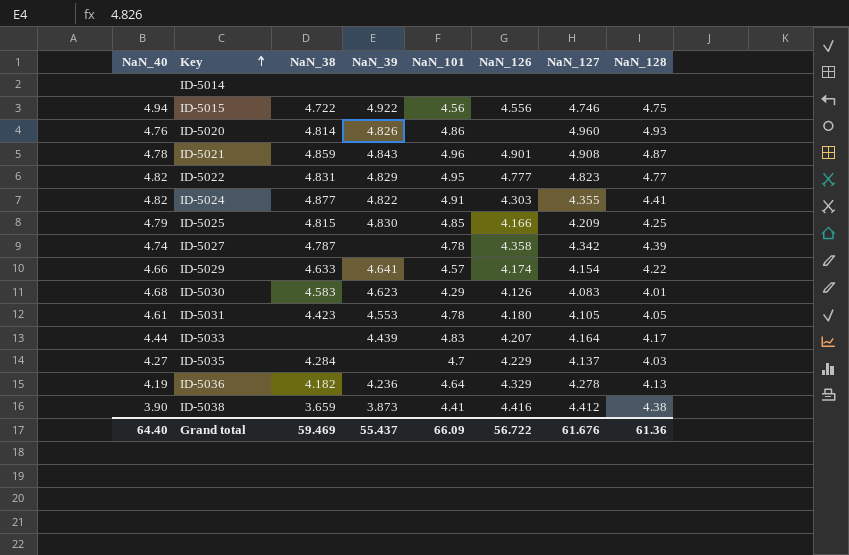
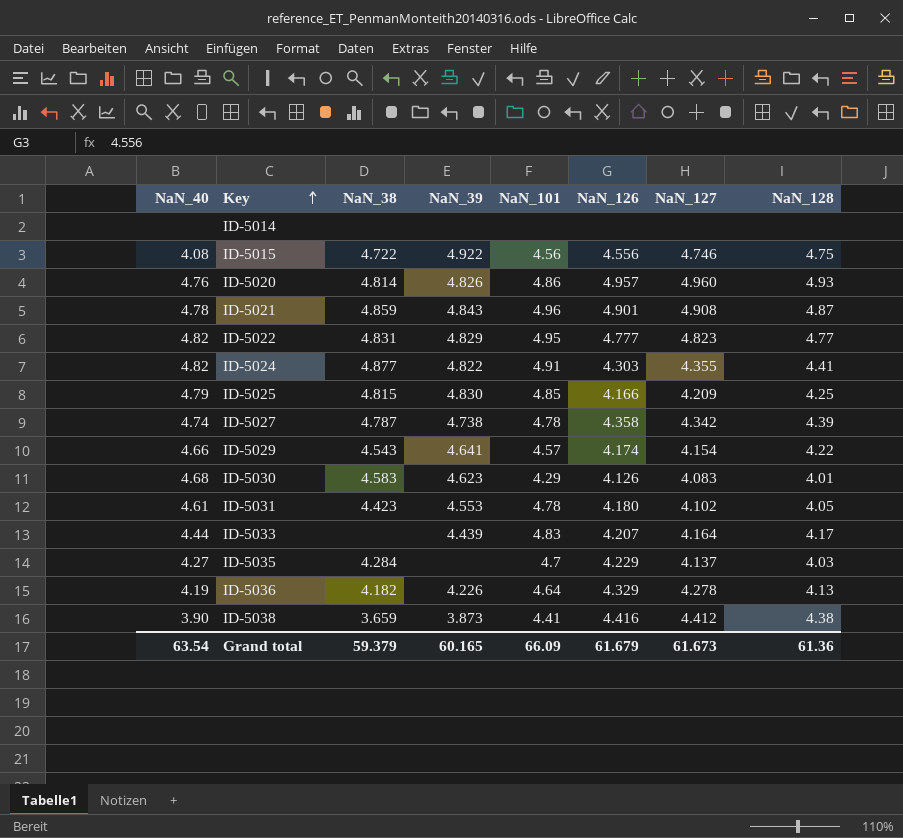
ID-5015 | NaN_40: 4.94 -> 4.08
ID-5020 | NaN_126: none -> 4.957
ID-5027 | NaN_39: none -> 4.738
ID-5029 | NaN_38: 4.633 -> 4.543
ID-5031 | NaN_127: 4.105 -> 4.102
ID-5036 | NaN_39: 4.236 -> 4.226
Grand total | NaN_40: 64.40 -> 63.54
Grand total | NaN_38: 59.469 -> 59.379
Grand total | NaN_39: 55.437 -> 60.165
Grand total | NaN_126: 56.722 -> 61.679
Grand total | NaN_127: 61.676 -> 61.673

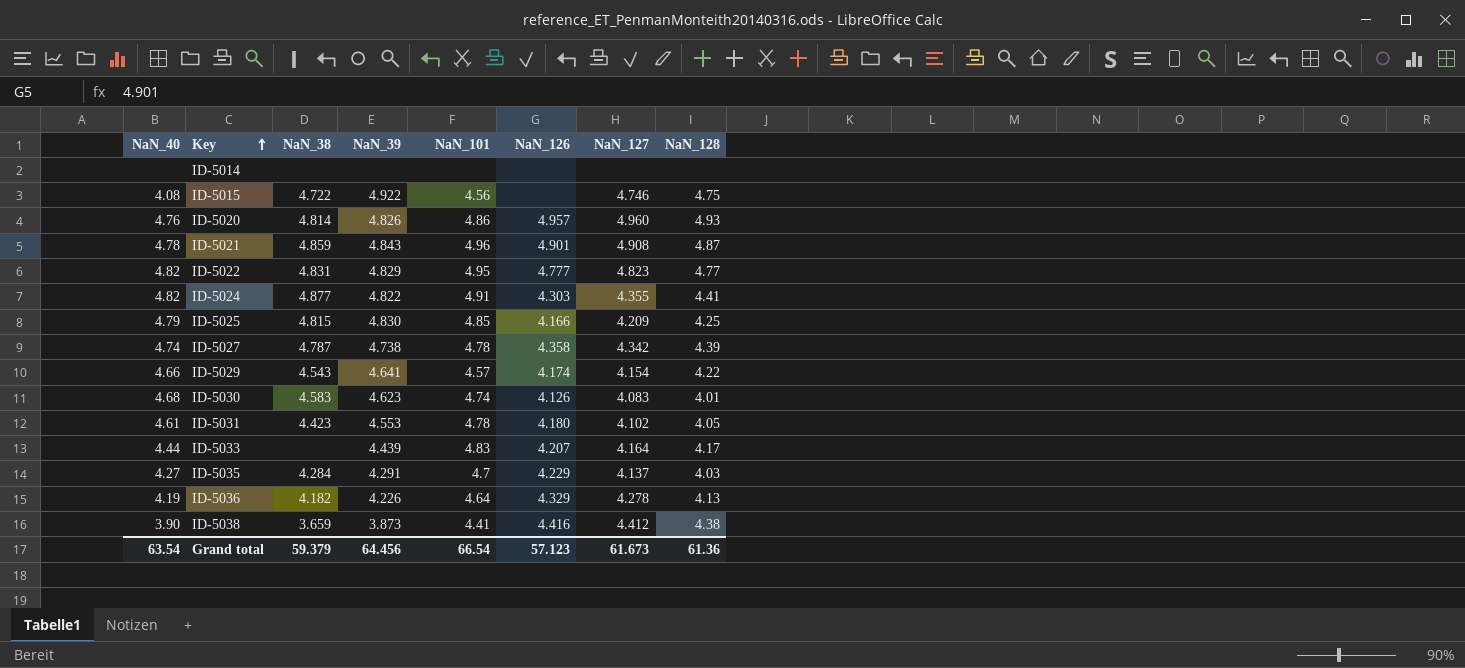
ID-5015 | NaN_126: 4.556 -> none
ID-5030 | NaN_101: 4.29 -> 4.74
ID-5035 | NaN_39: none -> 4.291
Grand total | NaN_39: 60.165 -> 64.456
Grand total | NaN_101: 66.09 -> 66.54
Grand total | NaN_126: 61.679 -> 57.123

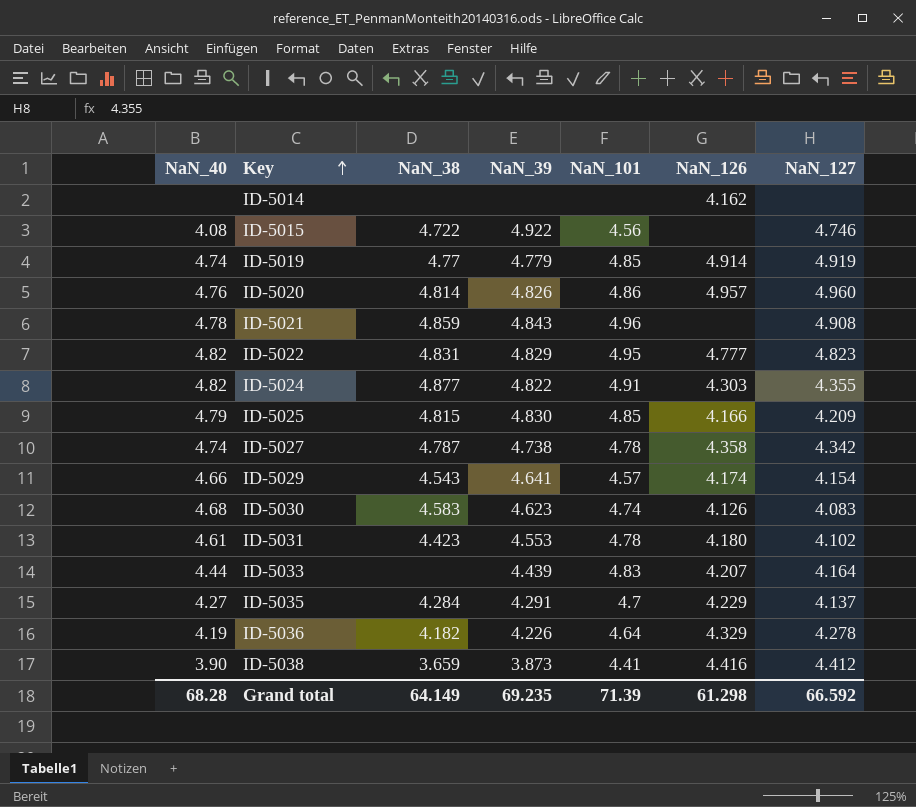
column NaN_128 | position: 8 -> none
ID-5014 | NaN_126: none -> 4.162
row ID-5019: none -> 4.74 | 4.77 | 4.779 | 4.85 | 4.914 | 4.919
ID-5021 | NaN_126: 4.901 -> none
Grand total | NaN_40: 63.54 -> 68.28
Grand total | NaN_38: 59.379 -> 64.149
Grand total | NaN_39: 64.456 -> 69.235
Grand total | NaN_101: 66.54 -> 71.39
Grand total | NaN_126: 57.123 -> 61.298
Grand total | NaN_127: 61.673 -> 66.592

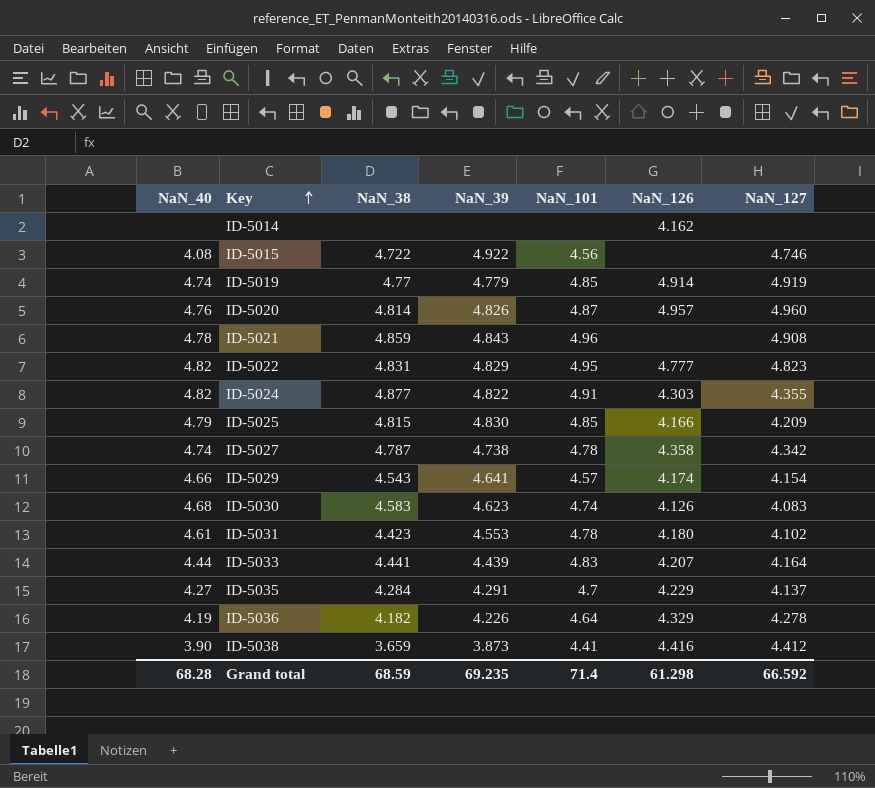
ID-5020 | NaN_101: 4.86 -> 4.87
ID-5033 | NaN_38: none -> 4.441
Grand total | NaN_38: 64.149 -> 68.59
Grand total | NaN_101: 71.39 -> 71.4

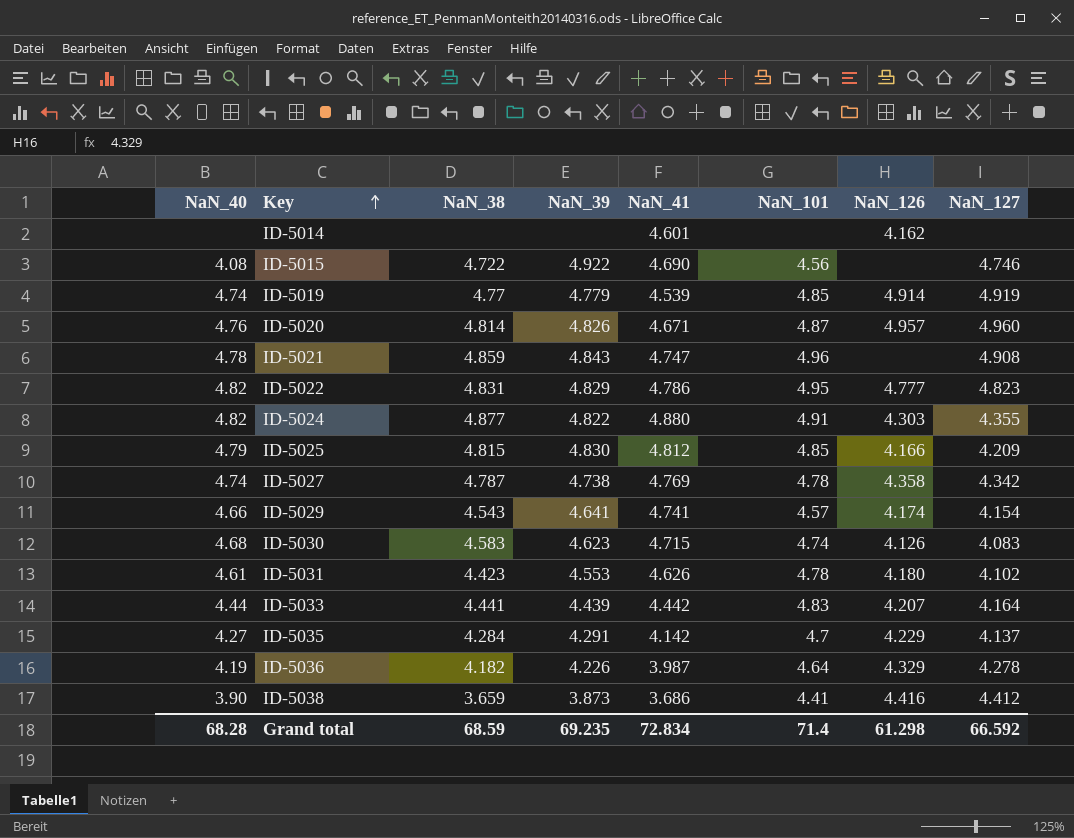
column NaN_41 | position: none -> 5

